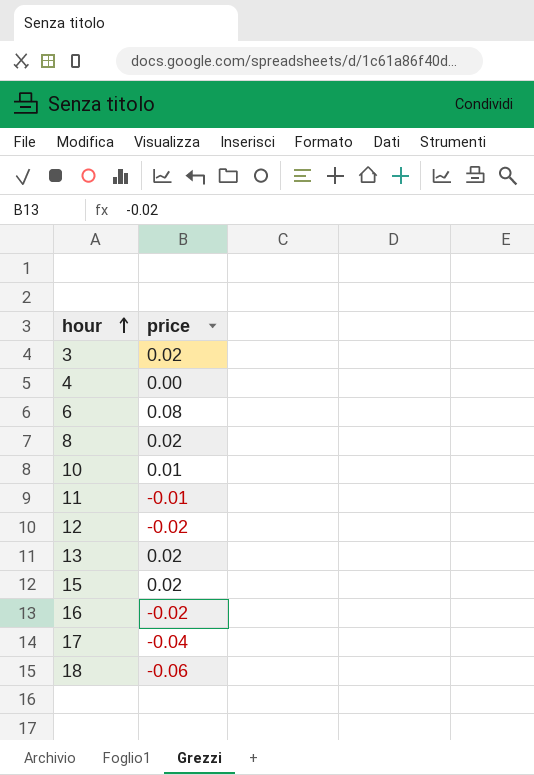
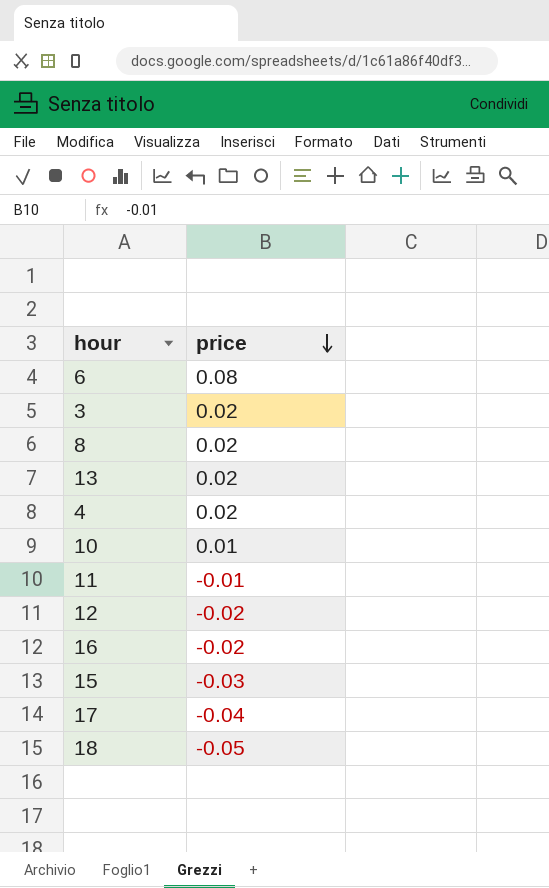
row order: hour ascending -> price descending
4 | price: 0.00 -> 0.02
15 | price: 0.02 -> -0.03
18 | price: -0.06 -> -0.05

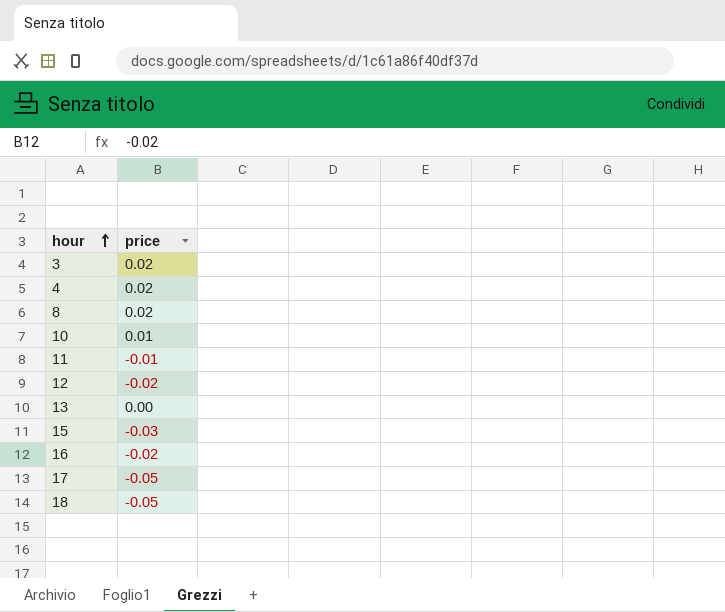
row order: price descending -> hour ascending
row 6: 0.08 -> none
13 | price: 0.02 -> 0.00
17 | price: -0.04 -> -0.05

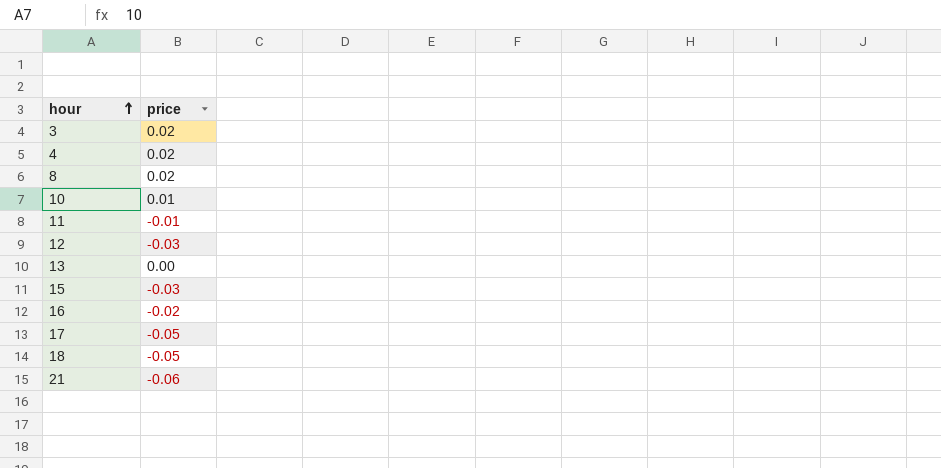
12 | price: -0.02 -> -0.03
row 21: none -> -0.06

